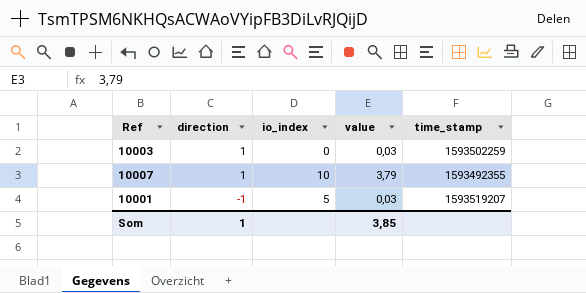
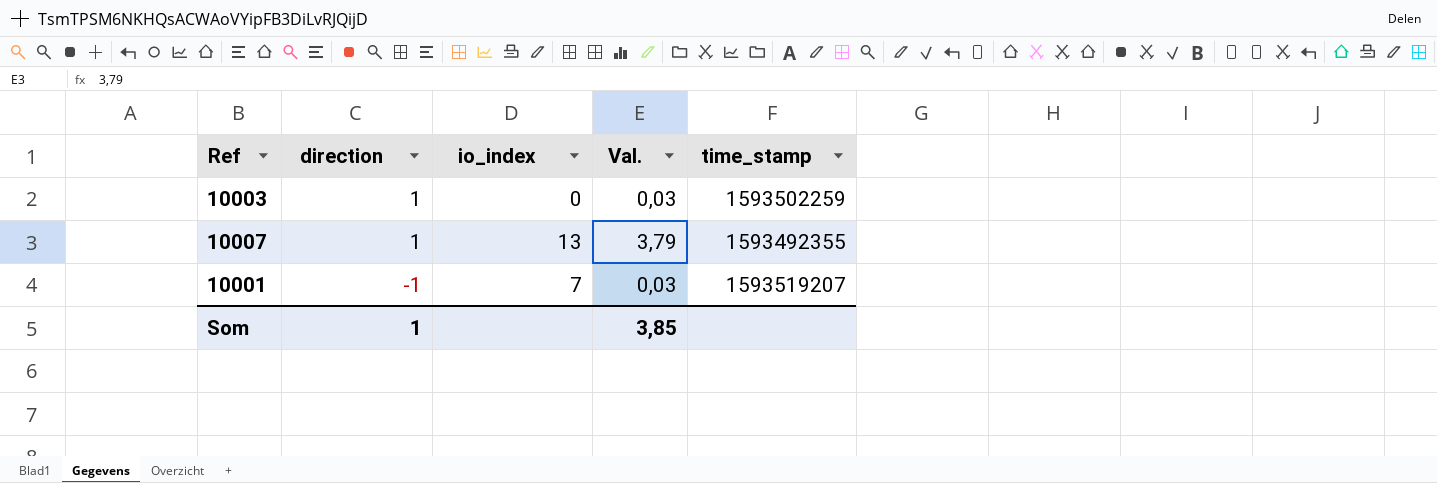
column name: value -> Val.
10007 | io_index: 10 -> 13
10001 | io_index: 5 -> 7

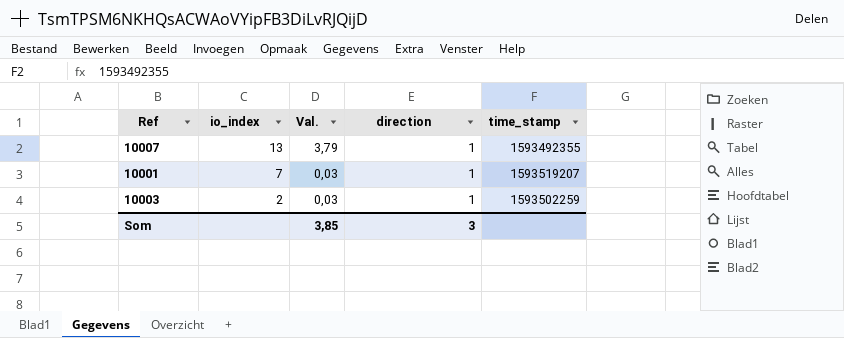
row order: direction descending -> io_index descending
column direction | position: 2 -> 4
10001 | direction: -1 -> 1
10003 | io_index: 0 -> 2
Som | direction: 1 -> 3

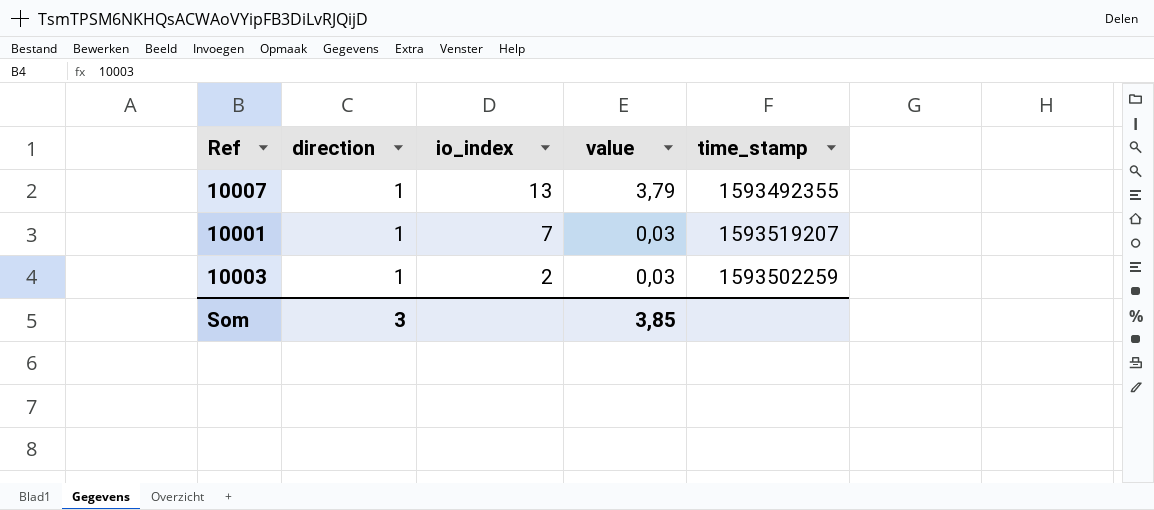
column direction | position: 4 -> 2
column name: Val. -> value

